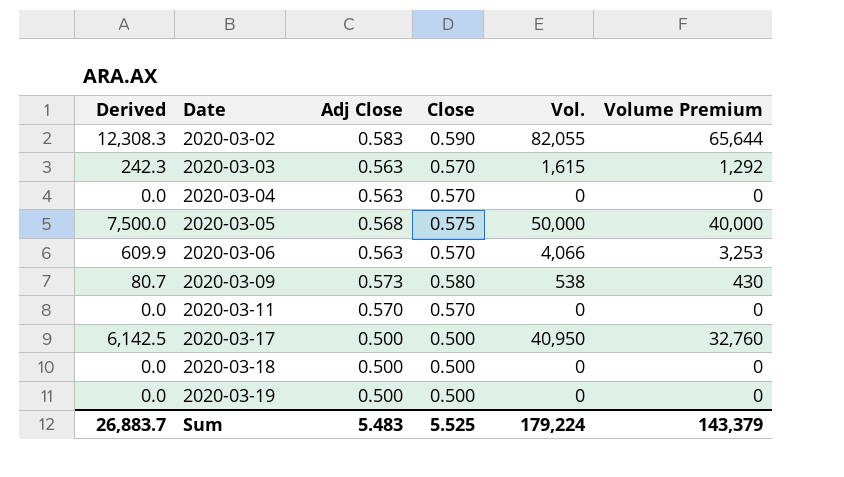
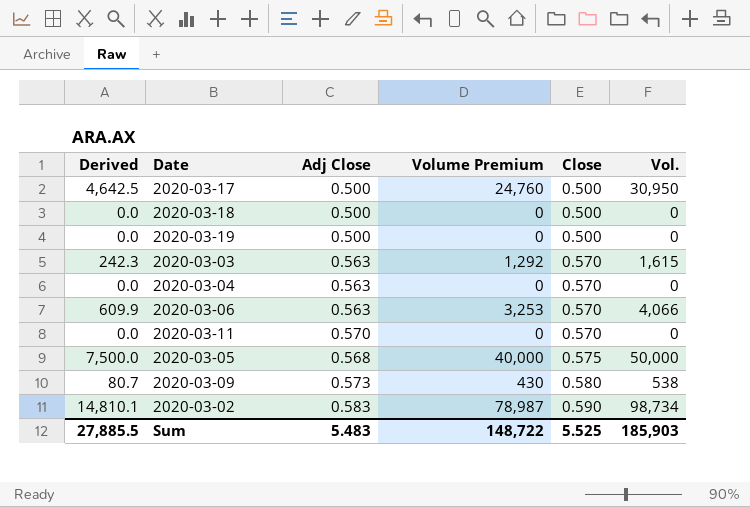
row order: Date ascending -> Close ascending
column Volume Premium | position: 6 -> 4
2020-03-17 | Derived: 6,142.5 -> 4,642.5
2020-03-17 | Volume Premium: 32,760 -> 24,760
2020-03-17 | Vol.: 40,950 -> 30,950
2020-03-02 | Derived: 12,308.3 -> 14,810.1
2020-03-02 | Volume Premium: 65,644 -> 78,987
2020-03-02 | Vol.: 82,055 -> 98,734
Sum | Derived: 26,883.7 -> 27,885.5
Sum | Volume Premium: 143,379 -> 148,722
Sum | Vol.: 179,224 -> 185,903

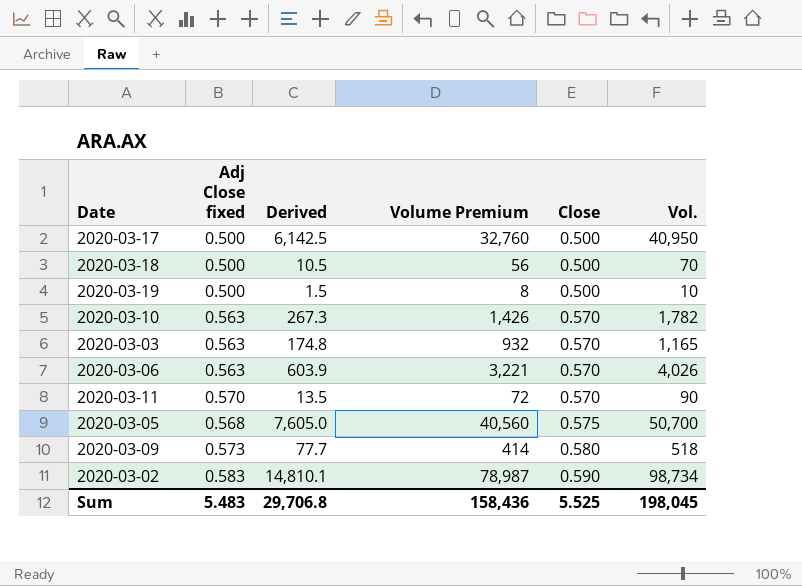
column name: Adj Close -> Adj Close fixed
column Derived | position: 1 -> 3
row 2020-03-04: 0.0 | 0.563 | 0 | 0.570 | 0 -> none
2020-03-17 | Derived: 4,642.5 -> 6,142.5
2020-03-17 | Volume Premium: 24,760 -> 32,760
2020-03-17 | Vol.: 30,950 -> 40,950
2020-03-18 | Derived: 0.0 -> 10.5
2020-03-18 | Volume Premium: 0 -> 56
2020-03-18 | Vol.: 0 -> 70
2020-03-19 | Derived: 0.0 -> 1.5
2020-03-19 | Volume Premium: 0 -> 8
2020-03-19 | Vol.: 0 -> 10
row 2020-03-10: none -> 0.563 | 267.3 | 1,426 | 0.570 | 1,782
2020-03-03 | Derived: 242.3 -> 174.8
2020-03-03 | Volume Premium: 1,292 -> 932
2020-03-03 | Vol.: 1,615 -> 1,165
2020-03-06 | Derived: 609.9 -> 603.9
2020-03-06 | Volume Premium: 3,253 -> 3,221
2020-03-06 | Vol.: 4,066 -> 4,026
2020-03-11 | Derived: 0.0 -> 13.5
2020-03-11 | Volume Premium: 0 -> 72
2020-03-11 | Vol.: 0 -> 90
2020-03-05 | Derived: 7,500.0 -> 7,605.0
2020-03-05 | Volume Premium: 40,000 -> 40,560
2020-03-05 | Vol.: 50,000 -> 50,700
2020-03-09 | Derived: 80.7 -> 77.7
2020-03-09 | Volume Premium: 430 -> 414
2020-03-09 | Vol.: 538 -> 518
Sum | Derived: 27,885.5 -> 29,706.8
Sum | Volume Premium: 148,722 -> 158,436
Sum | Vol.: 185,903 -> 198,045

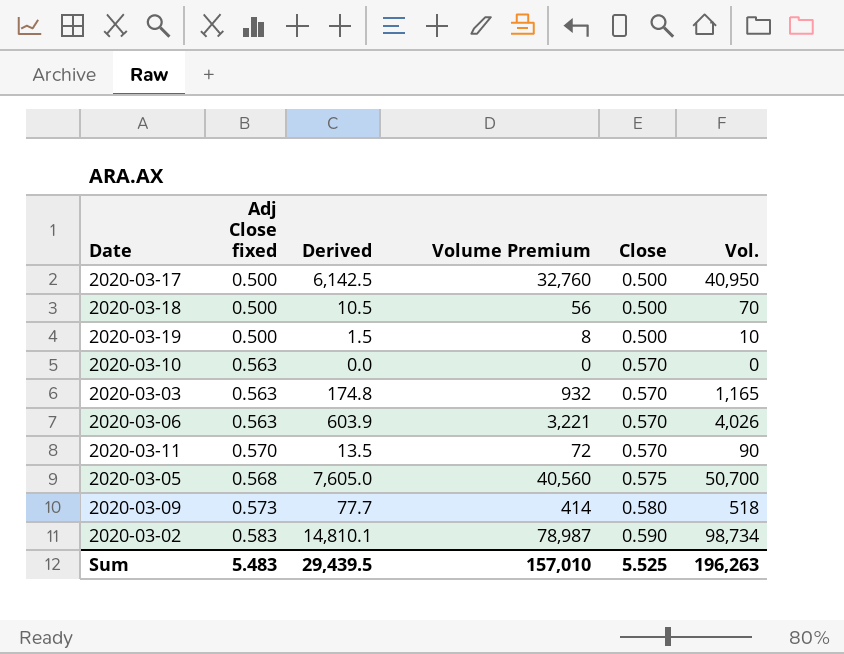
2020-03-10 | Derived: 267.3 -> 0.0
2020-03-10 | Volume Premium: 1,426 -> 0
2020-03-10 | Vol.: 1,782 -> 0
Sum | Derived: 29,706.8 -> 29,439.5
Sum | Volume Premium: 158,436 -> 157,010
Sum | Vol.: 198,045 -> 196,263

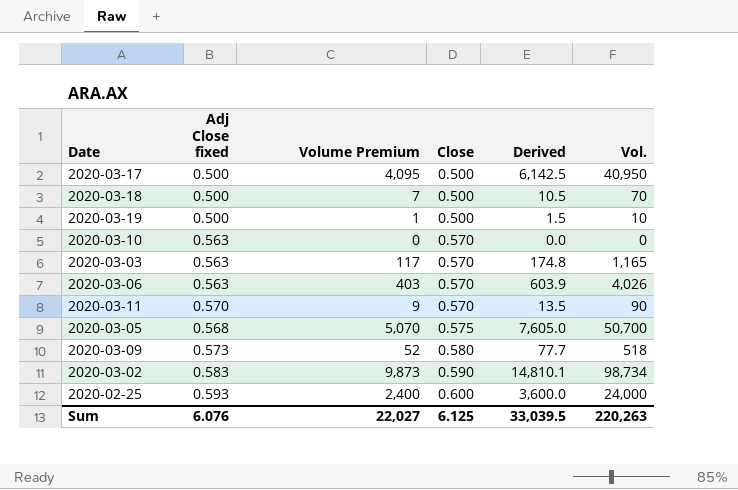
column Volume Premium | formula: [Vol.] * 0.8 -> [Vol.] * 0.1
column Derived | position: 3 -> 5
row 2020-02-25: none -> 0.593 | 2,400 | 0.600 | 3,600.0 | 24,000
Sum | Adj Close fixed: 5.483 -> 6.076
Sum | Volume Premium: 157,010 -> 22,027
Sum | Close: 5.525 -> 6.125
Sum | Derived: 29,439.5 -> 33,039.5
Sum | Vol.: 196,263 -> 220,263

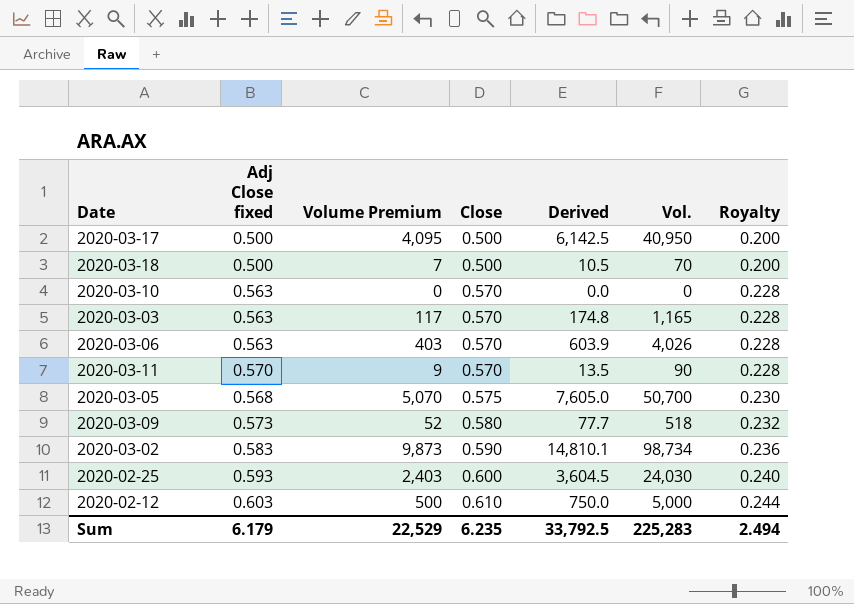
column Royalty | formula: none -> [Close] * 0.4
row 2020-03-19: 0.500 | 1 | 0.500 | 1.5 | 10 -> none
2020-02-25 | Volume Premium: 2,400 -> 2,403
2020-02-25 | Derived: 3,600.0 -> 3,604.5
2020-02-25 | Vol.: 24,000 -> 24,030
row 2020-02-12: none -> 0.603 | 500 | 0.610 | 750.0 | 5,000 | 0.244
Sum | Adj Close fixed: 6.076 -> 6.179
Sum | Volume Premium: 22,027 -> 22,529
Sum | Close: 6.125 -> 6.235
Sum | Derived: 33,039.5 -> 33,792.5
Sum | Vol.: 220,263 -> 225,283

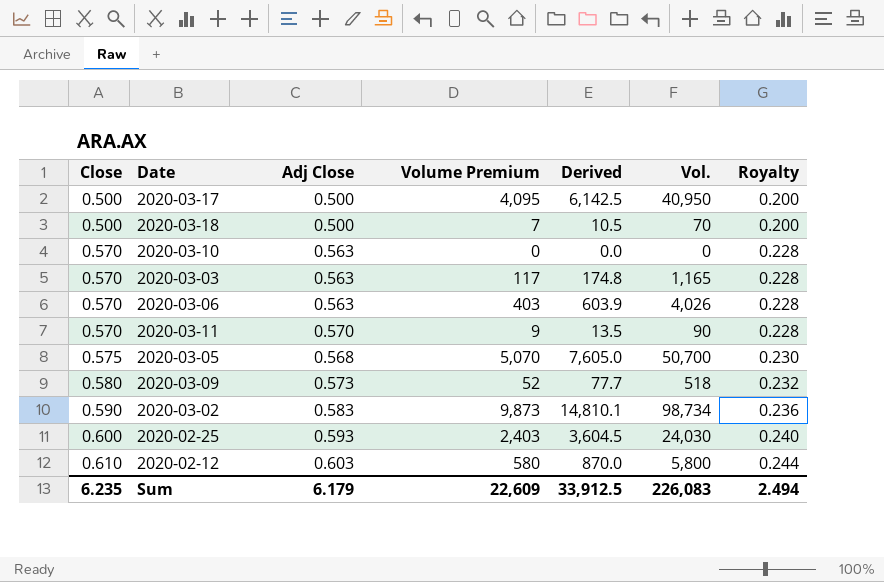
column Close | position: 4 -> 1
column name: Adj Close fixed -> Adj Close
2020-02-12 | Volume Premium: 500 -> 580
2020-02-12 | Derived: 750.0 -> 870.0
2020-02-12 | Vol.: 5,000 -> 5,800
Sum | Volume Premium: 22,529 -> 22,609
Sum | Derived: 33,792.5 -> 33,912.5
Sum | Vol.: 225,283 -> 226,083

